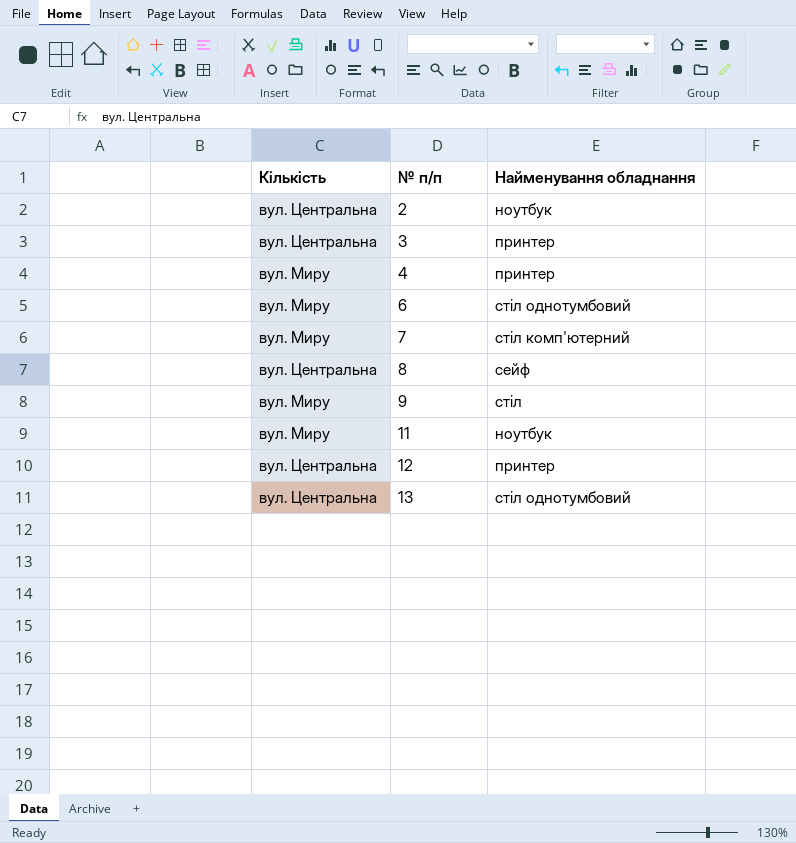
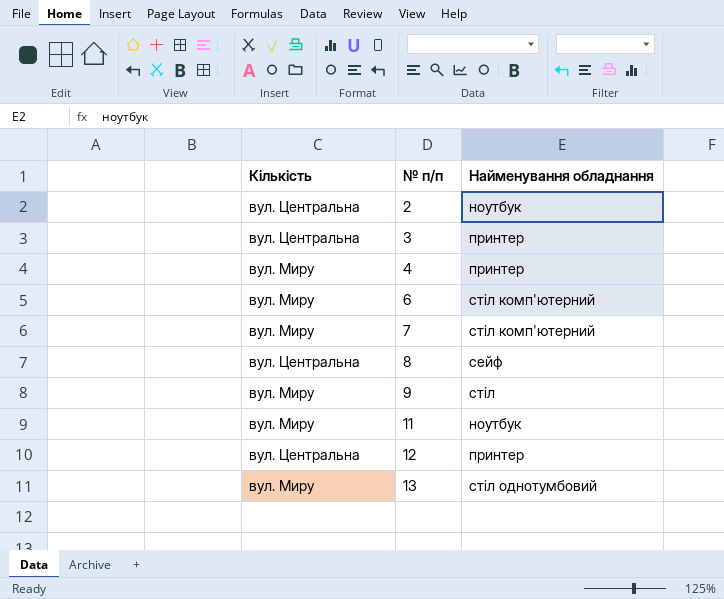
6 | Найменування обладнання: стіл однотумбовий -> стіл комп'ютерний
13 | Кількість: вул. Центральна -> вул. Миру

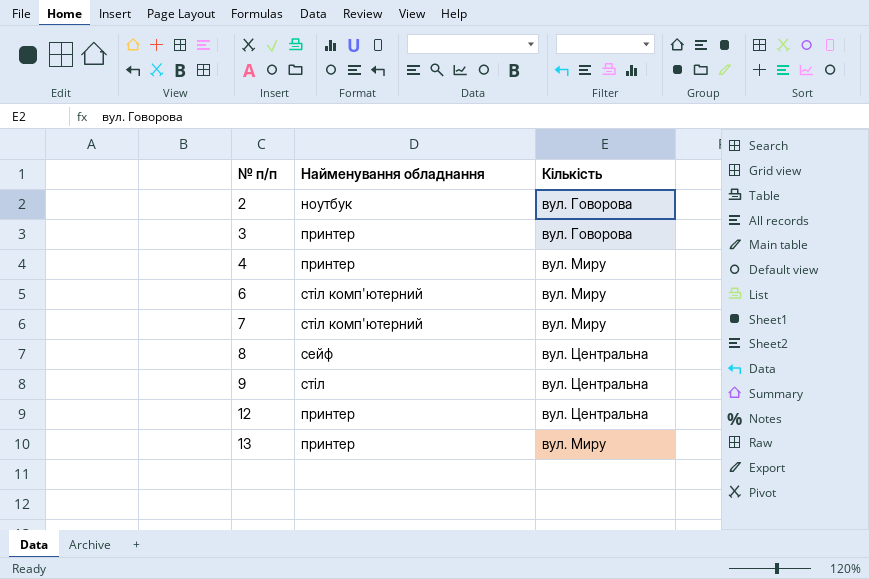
column Кількість | position: 1 -> 3
row 11: вул. Миру | ноутбук -> none
2 | Кількість: вул. Центральна -> вул. Говорова
3 | Кількість: вул. Центральна -> вул. Говорова
9 | Кількість: вул. Миру -> вул. Центральна
13 | Найменування обладнання: стіл однотумбовий -> принтер

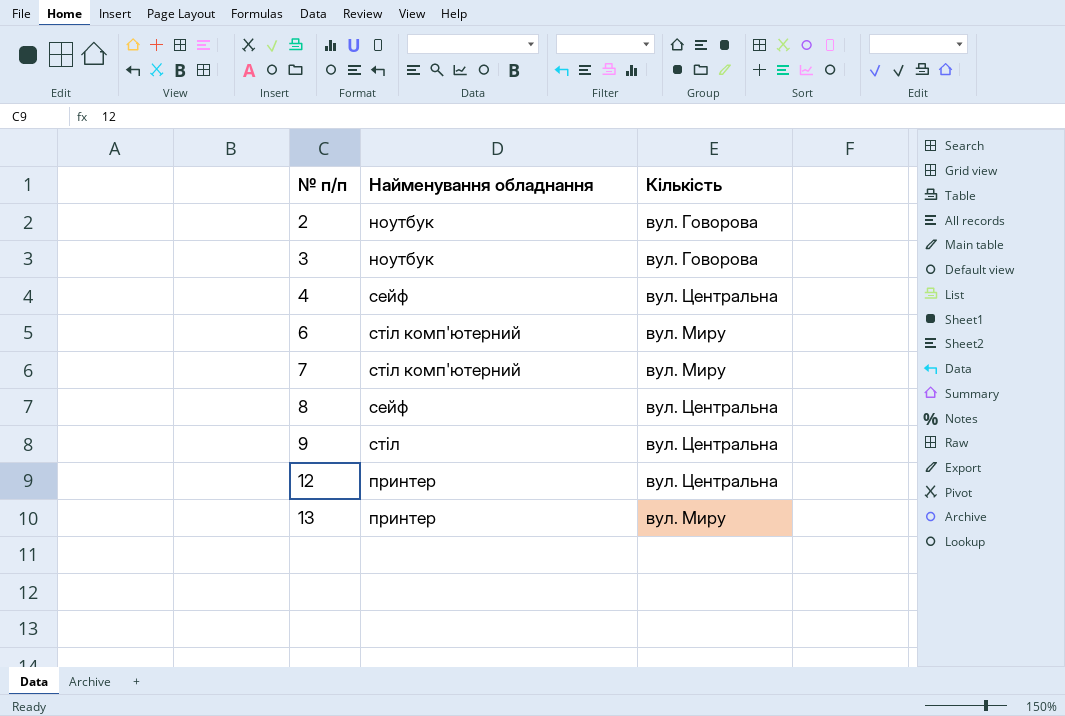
3 | Найменування обладнання: принтер -> ноутбук
4 | Найменування обладнання: принтер -> сейф
4 | Кількість: вул. Миру -> вул. Центральна

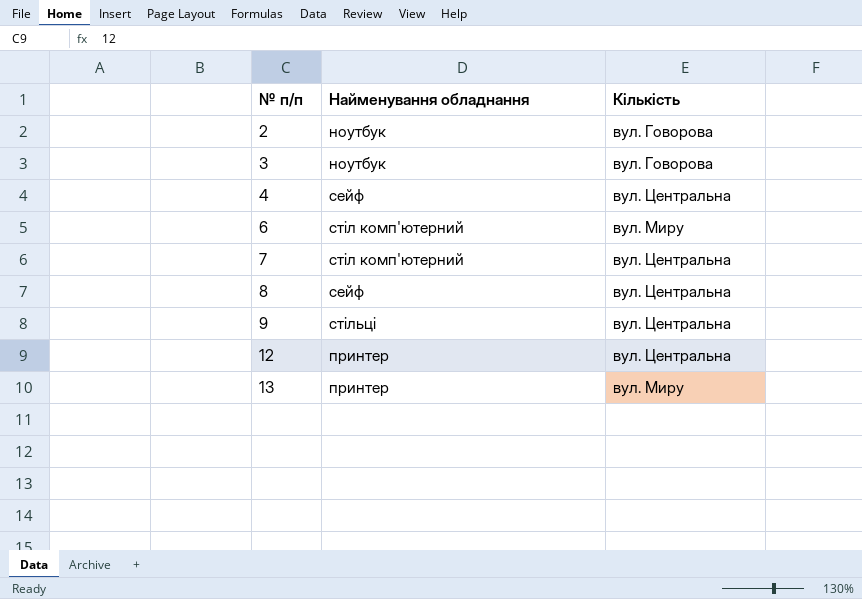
7 | Кількість: вул. Миру -> вул. Центральна
9 | Найменування обладнання: стіл -> стільці

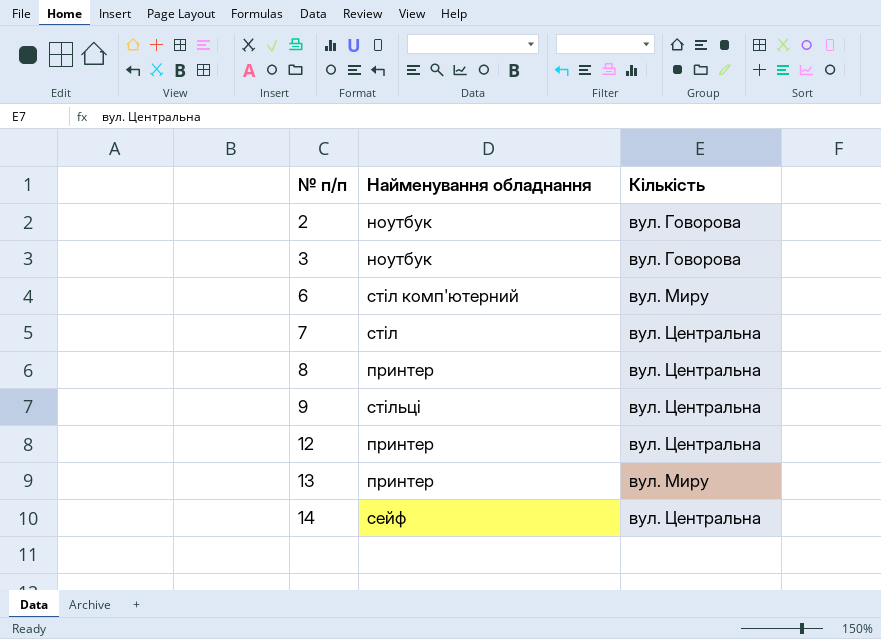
row 4: сейф | вул. Центральна -> none
7 | Найменування обладнання: стіл комп'ютерний -> стіл
8 | Найменування обладнання: сейф -> принтер
row 14: none -> сейф | вул. Центральна

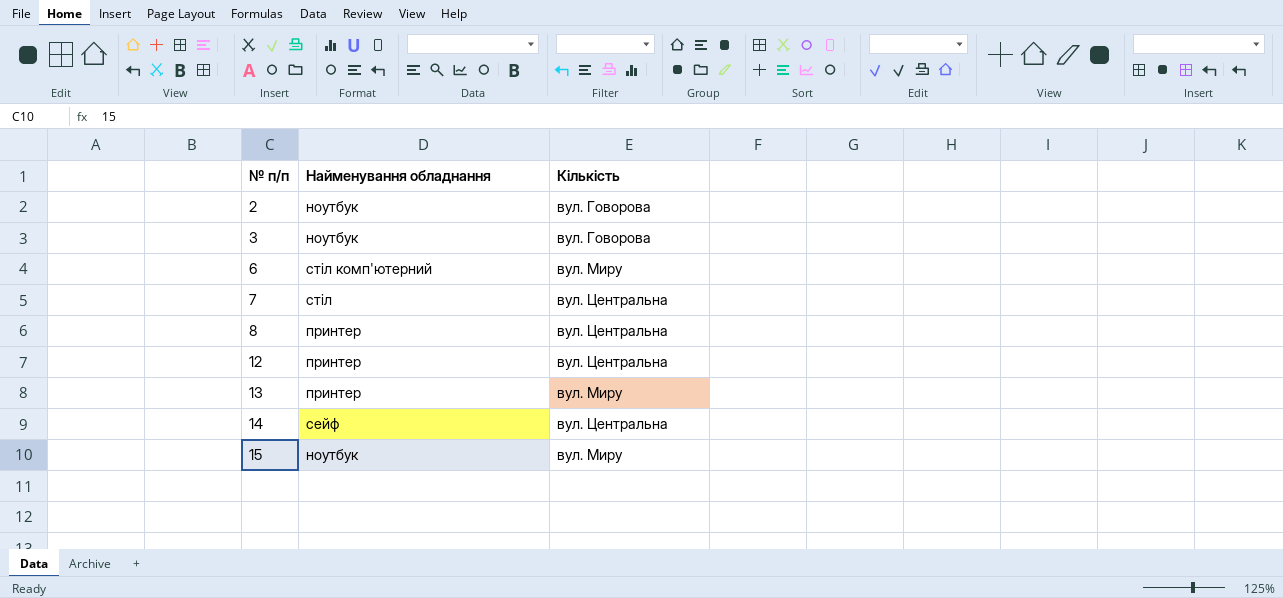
row 9: стільці | вул. Центральна -> none
row 15: none -> ноутбук | вул. Миру

